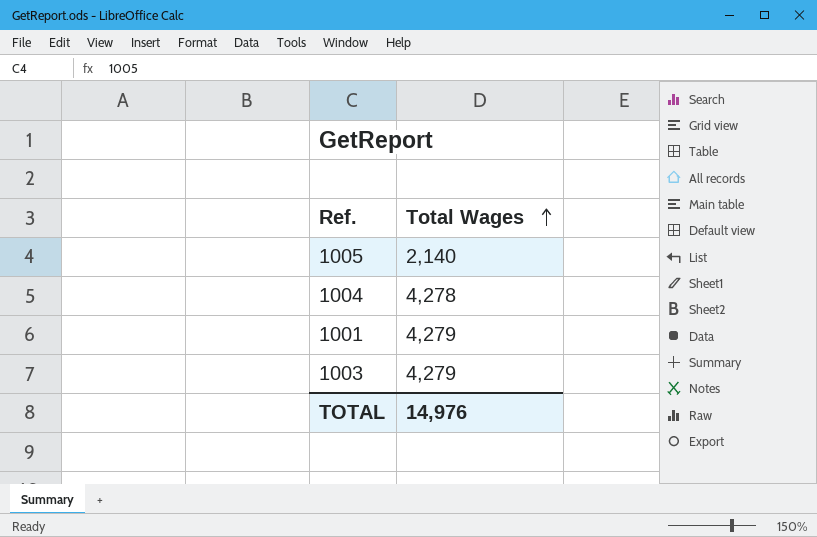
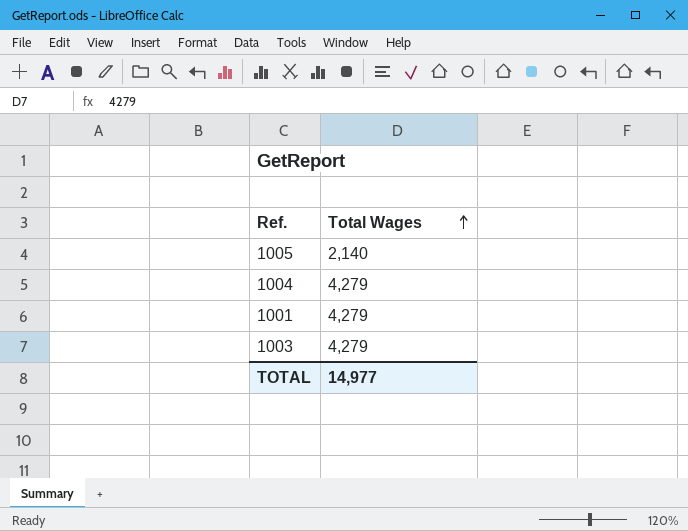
1004 | Total Wages: 4,278 -> 4,279
TOTAL | Total Wages: 14,976 -> 14,977

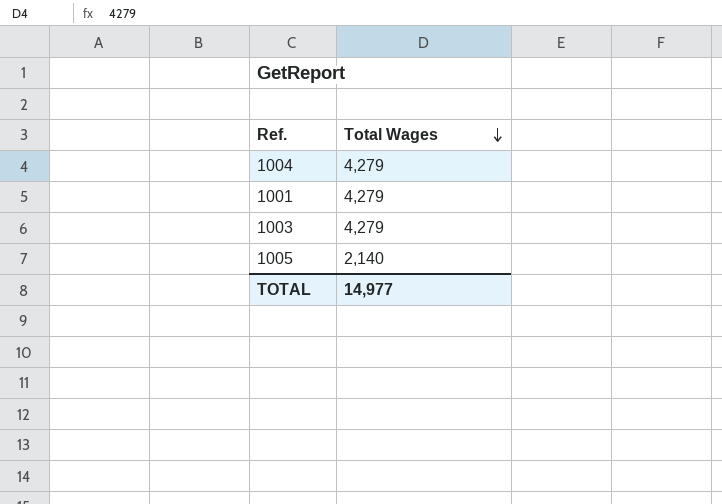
row order: Total Wages ascending -> Total Wages descending

